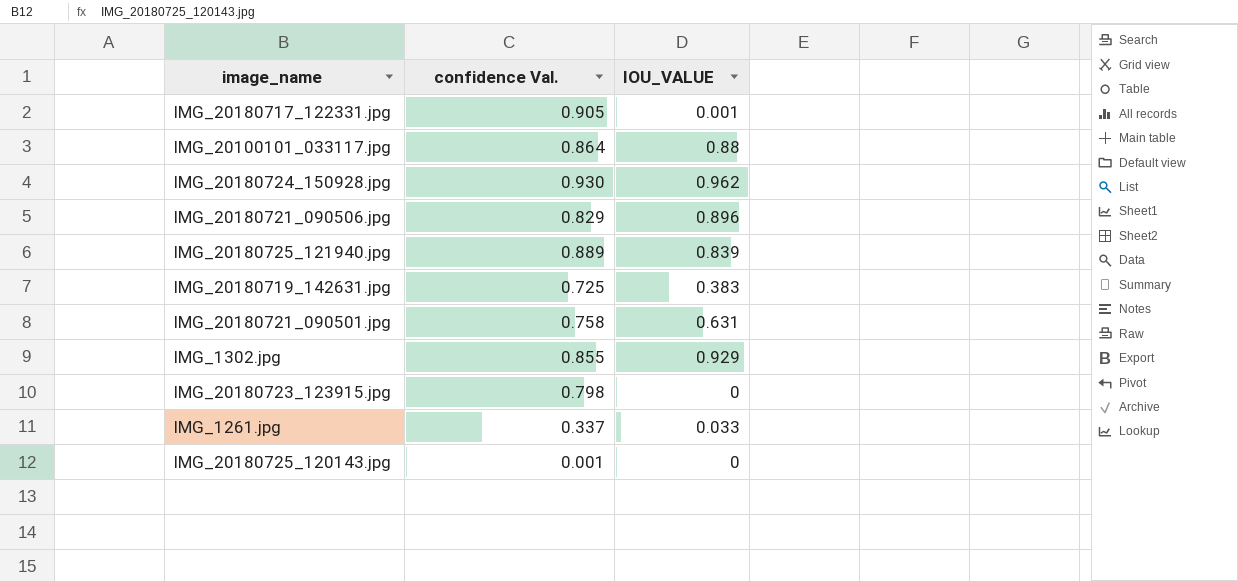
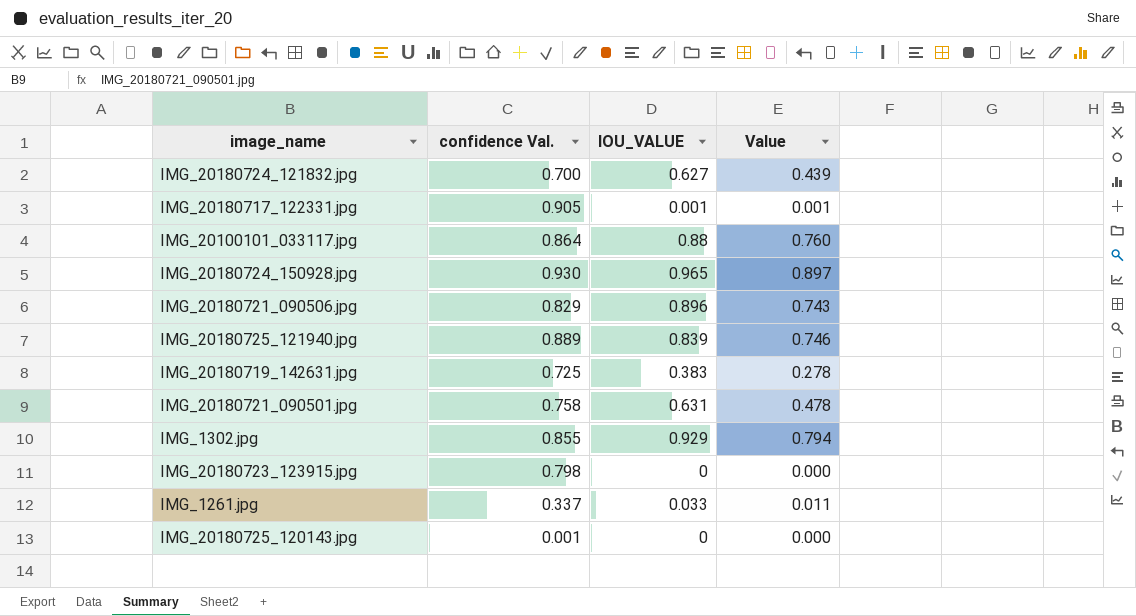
column Value | formula: none -> [confidence Val.] * [IOU_VALUE]
row IMG_20180724_121832.jpg: none -> 0.700 | 0.627 | 0.439
IMG_20180724_150928.jpg | IOU_VALUE: 0.962 -> 0.965

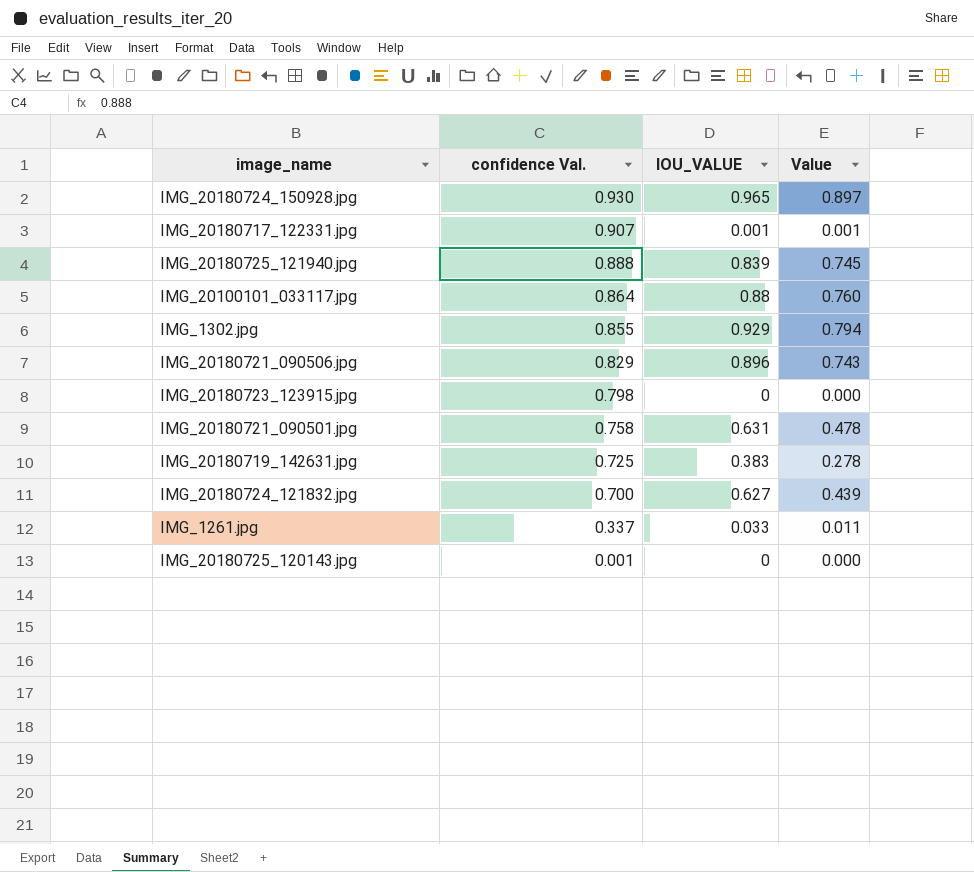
row order: none -> confidence Val. descending
IMG_20180717_122331.jpg | confidence Val.: 0.905 -> 0.907
IMG_20180725_121940.jpg | confidence Val.: 0.889 -> 0.888
IMG_20180725_121940.jpg | Value: 0.746 -> 0.745

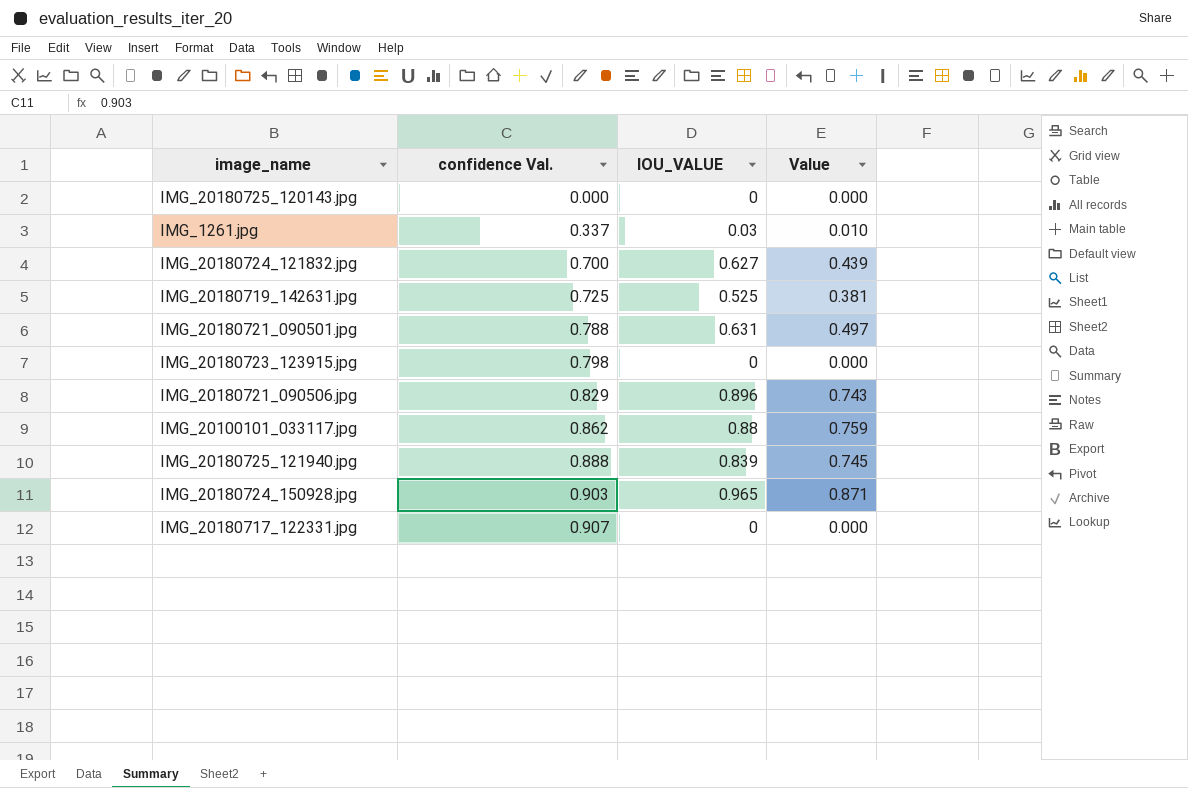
row order: confidence Val. descending -> confidence Val. ascending
row IMG_1302.jpg: 0.855 | 0.929 | 0.794 -> none
IMG_20180725_120143.jpg | confidence Val.: 0.001 -> 0.000
IMG_1261.jpg | IOU_VALUE: 0.033 -> 0.03
IMG_1261.jpg | Value: 0.011 -> 0.010
IMG_20180719_142631.jpg | IOU_VALUE: 0.383 -> 0.525
IMG_20180719_142631.jpg | Value: 0.278 -> 0.381
IMG_20180721_090501.jpg | confidence Val.: 0.758 -> 0.788
IMG_20180721_090501.jpg | Value: 0.478 -> 0.497
IMG_20100101_033117.jpg | confidence Val.: 0.864 -> 0.862
IMG_20100101_033117.jpg | Value: 0.760 -> 0.759
IMG_20180724_150928.jpg | confidence Val.: 0.930 -> 0.903
IMG_20180724_150928.jpg | Value: 0.897 -> 0.871
IMG_20180717_122331.jpg | IOU_VALUE: 0.001 -> 0
IMG_20180717_122331.jpg | Value: 0.001 -> 0.000

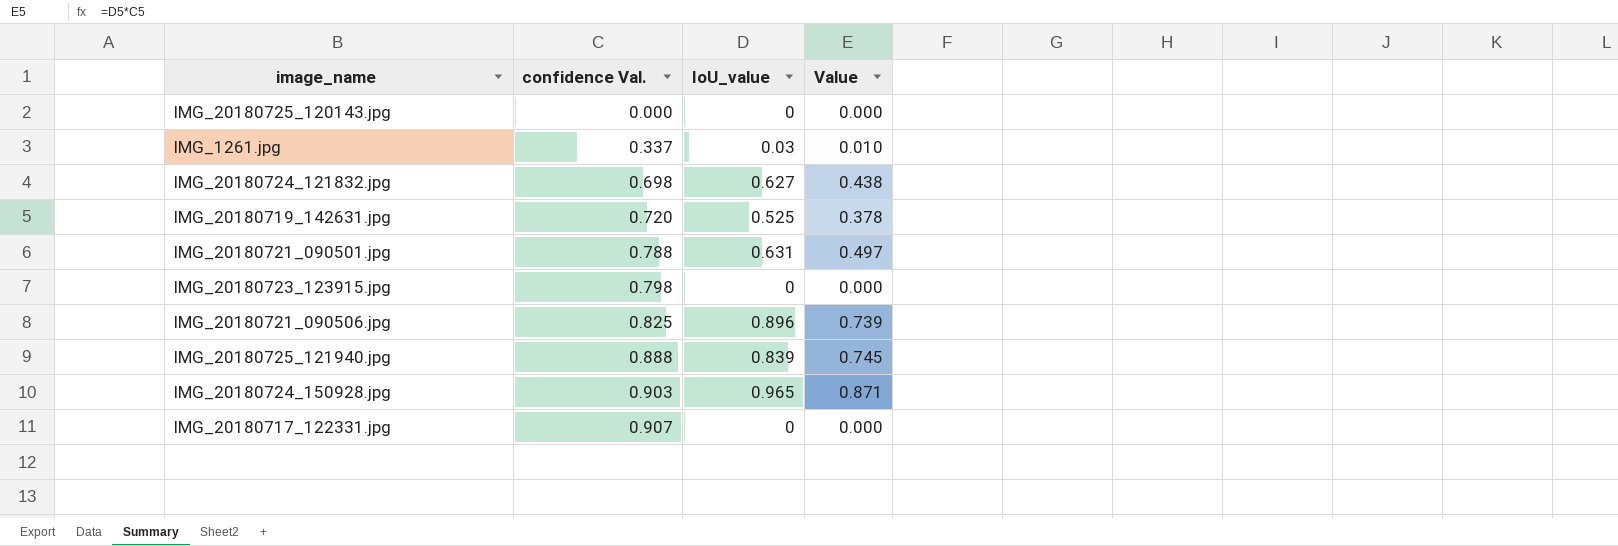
column name: IOU_VALUE -> IoU_value
row IMG_20100101_033117.jpg: 0.862 | 0.88 | 0.759 -> none
IMG_20180724_121832.jpg | confidence Val.: 0.700 -> 0.698
IMG_20180724_121832.jpg | Value: 0.439 -> 0.438
IMG_20180719_142631.jpg | confidence Val.: 0.725 -> 0.720
IMG_20180719_142631.jpg | Value: 0.381 -> 0.378
IMG_20180721_090506.jpg | confidence Val.: 0.829 -> 0.825
IMG_20180721_090506.jpg | Value: 0.743 -> 0.739

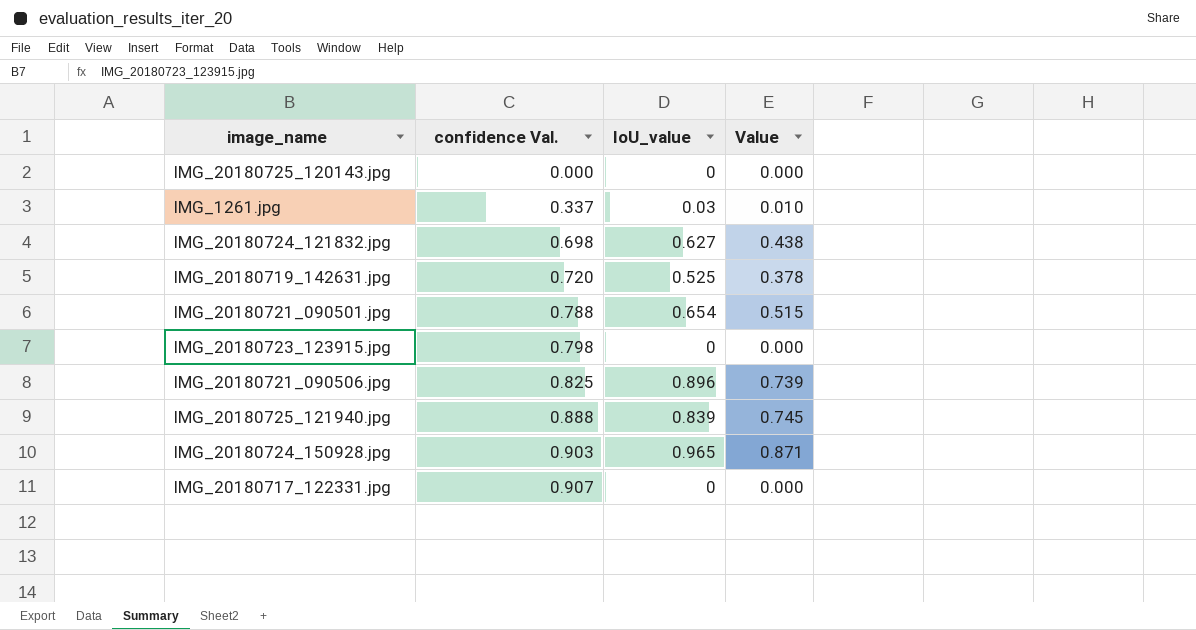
IMG_20180721_090501.jpg | IoU_value: 0.631 -> 0.654
IMG_20180721_090501.jpg | Value: 0.497 -> 0.515

